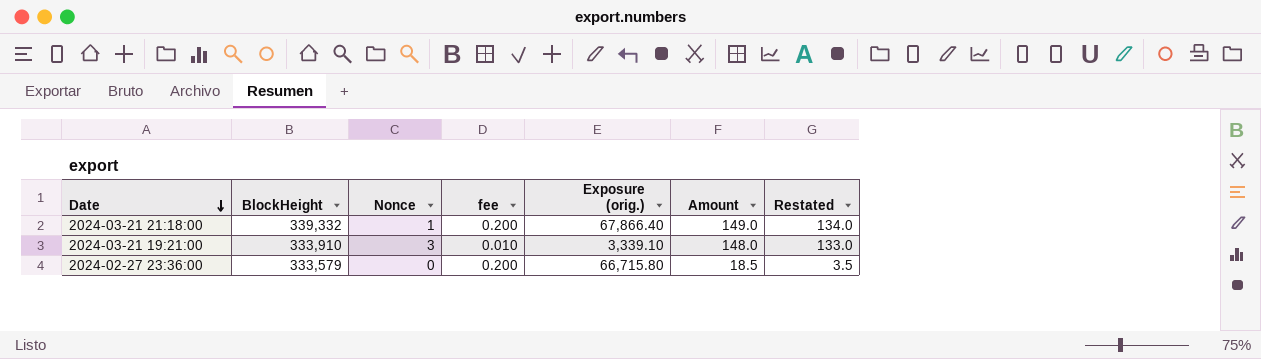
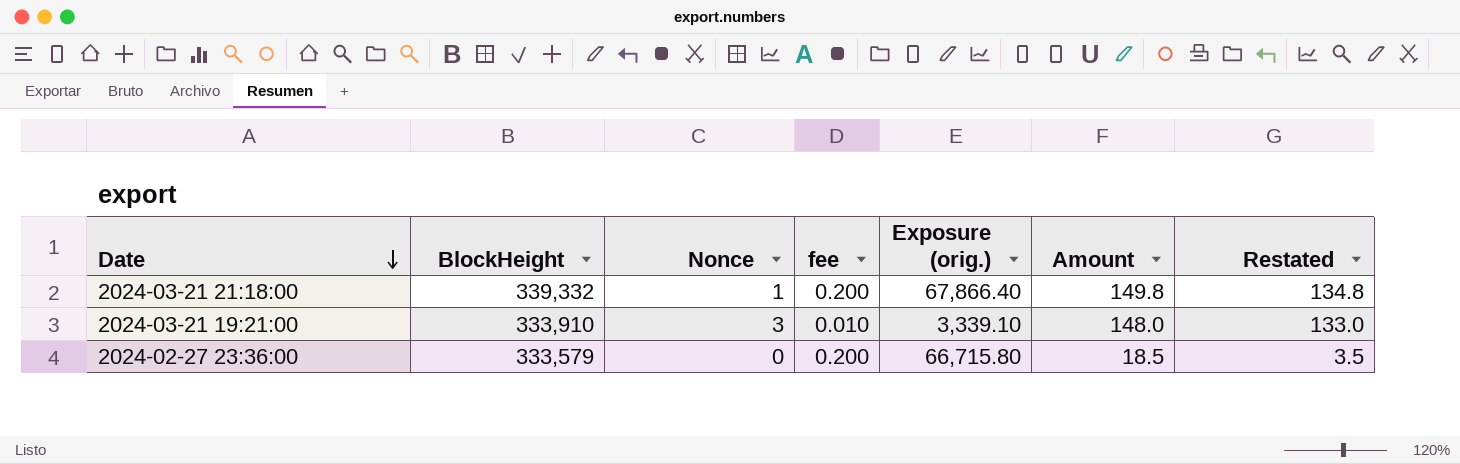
2024-03-21 21:18:00 | Amount: 149.0 -> 149.8
2024-03-21 21:18:00 | Restated: 134.0 -> 134.8

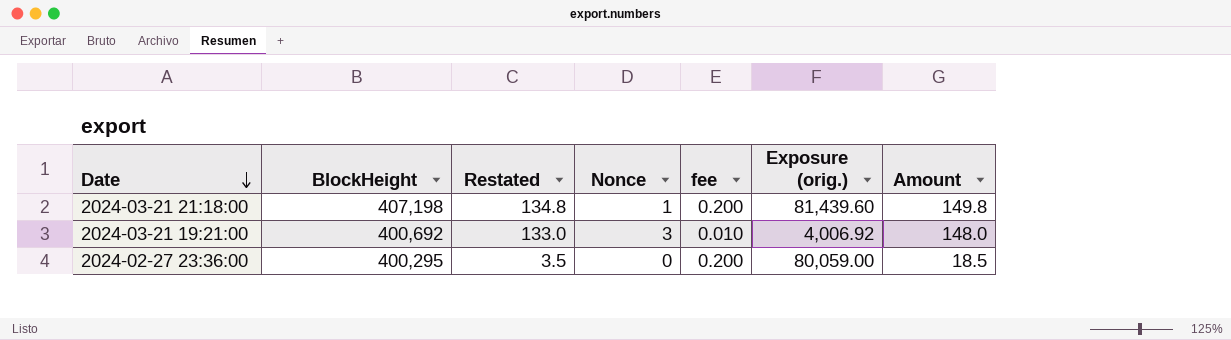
column Restated | position: 7 -> 3
2024-03-21 21:18:00 | BlockHeight: 339,332 -> 407,198
2024-03-21 21:18:00 | Exposure (orig.): 67,866.40 -> 81,439.60
2024-03-21 19:21:00 | BlockHeight: 333,910 -> 400,692
2024-03-21 19:21:00 | Exposure (orig.): 3,339.10 -> 4,006.92
2024-02-27 23:36:00 | BlockHeight: 333,579 -> 400,295
2024-02-27 23:36:00 | Exposure (orig.): 66,715.80 -> 80,059.00

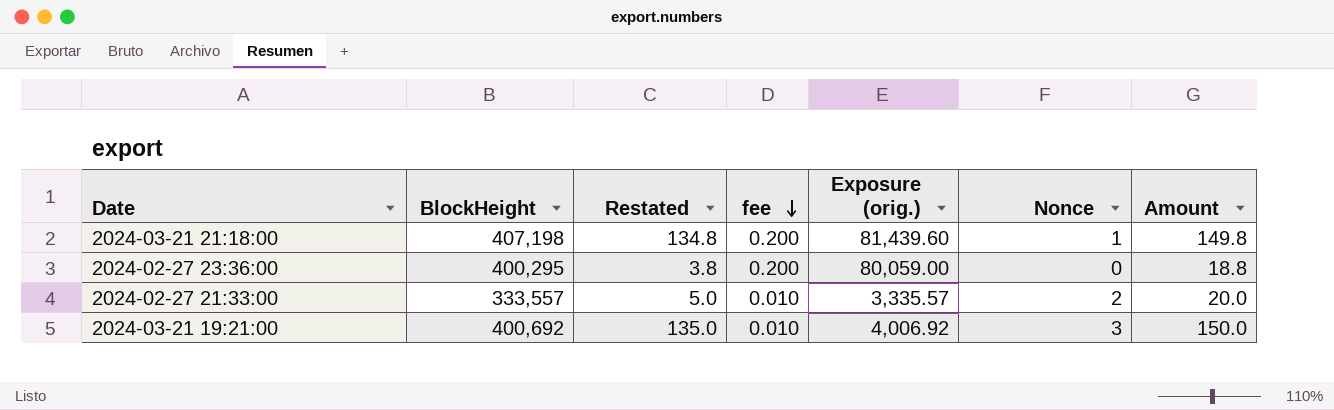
row order: Date descending -> fee descending
column Nonce | position: 4 -> 6
2024-02-27 23:36:00 | Restated: 3.5 -> 3.8
2024-02-27 23:36:00 | Amount: 18.5 -> 18.8
row 2024-02-27 21:33:00: none -> 333,557 | 5.0 | 0.010 | 3,335.57 | 2 | 20.0
2024-03-21 19:21:00 | Restated: 133.0 -> 135.0
2024-03-21 19:21:00 | Amount: 148.0 -> 150.0

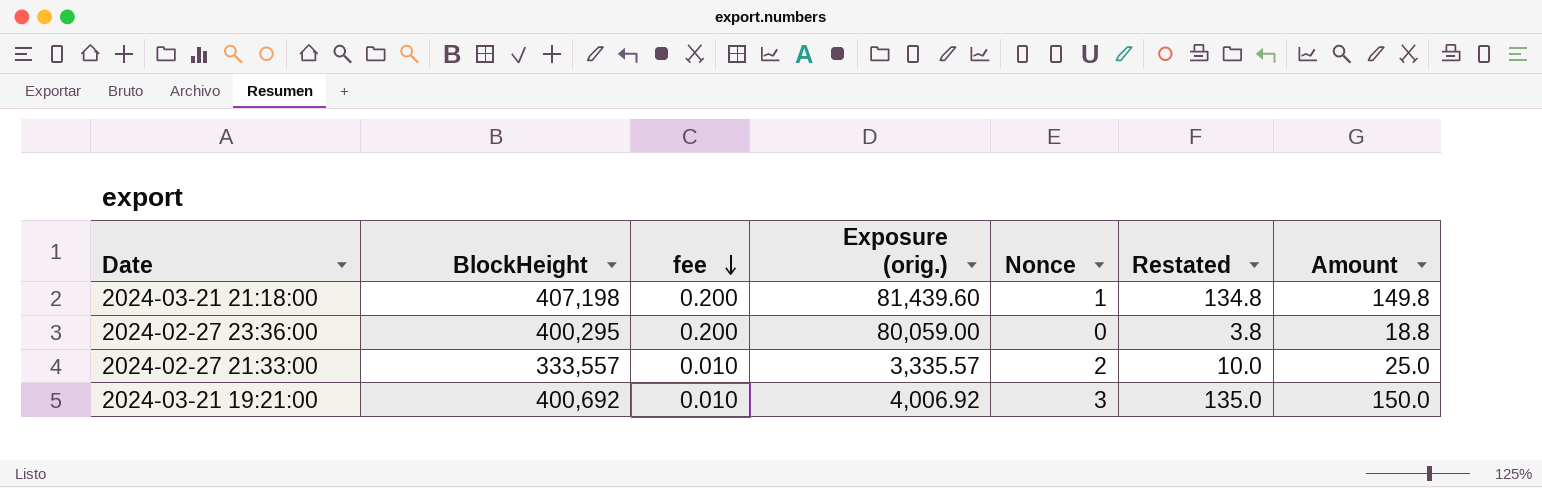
column Restated | position: 3 -> 6
2024-02-27 21:33:00 | Restated: 5.0 -> 10.0
2024-02-27 21:33:00 | Amount: 20.0 -> 25.0

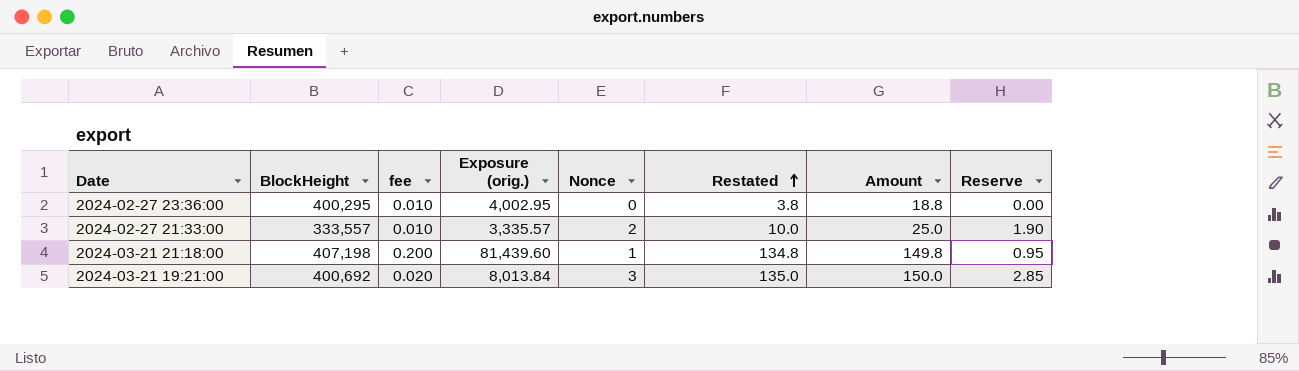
row order: fee descending -> Restated ascending
column Reserve | formula: none -> [Nonce] * 0.95
2024-02-27 23:36:00 | fee: 0.200 -> 0.010
2024-02-27 23:36:00 | Exposure (orig.): 80,059.00 -> 4,002.95
2024-03-21 19:21:00 | fee: 0.010 -> 0.020
2024-03-21 19:21:00 | Exposure (orig.): 4,006.92 -> 8,013.84

